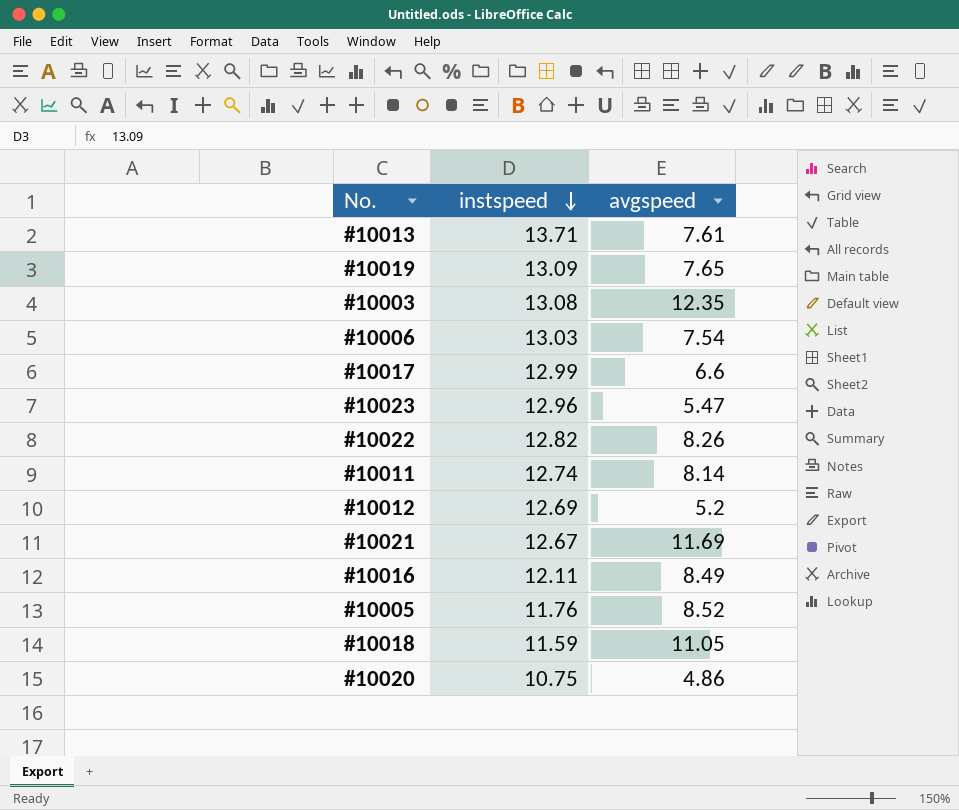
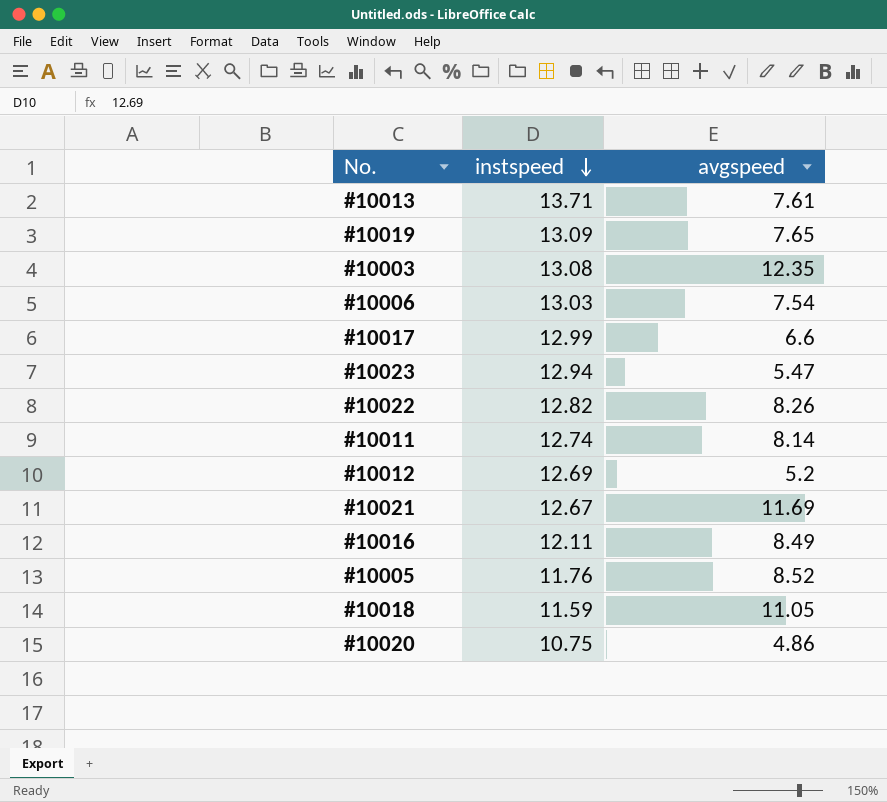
#10023 | instspeed: 12.96 -> 12.94

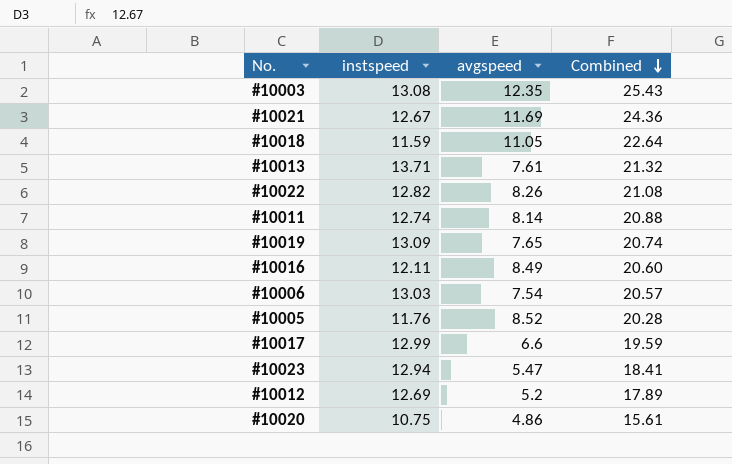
row order: instspeed descending -> Combined descending
column Combined | formula: none -> [instspeed] + [avgspeed]

